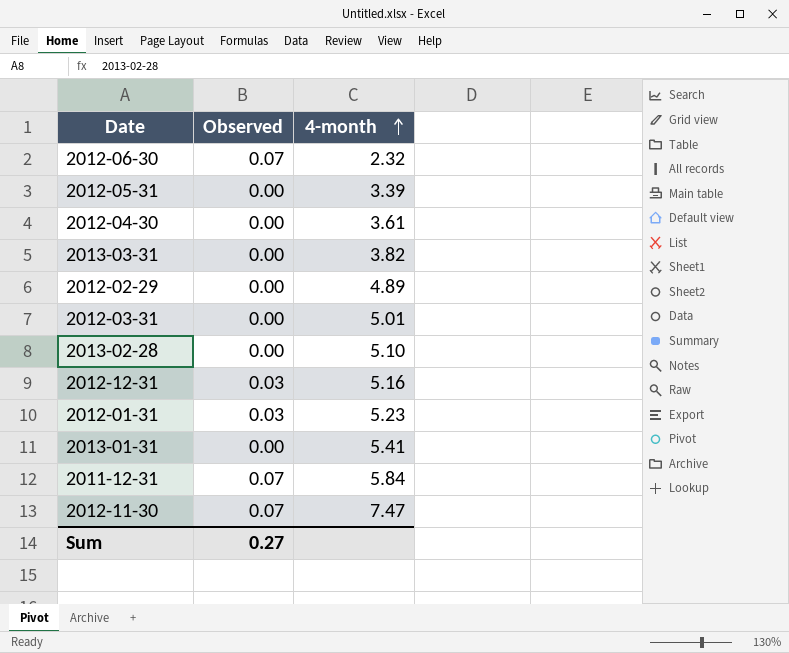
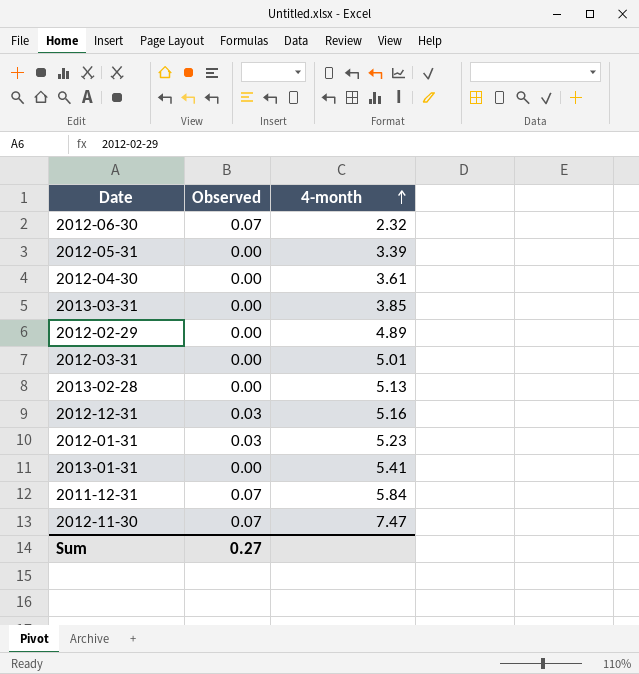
2013-03-31 | 4-month: 3.82 -> 3.85
2013-02-28 | 4-month: 5.10 -> 5.13

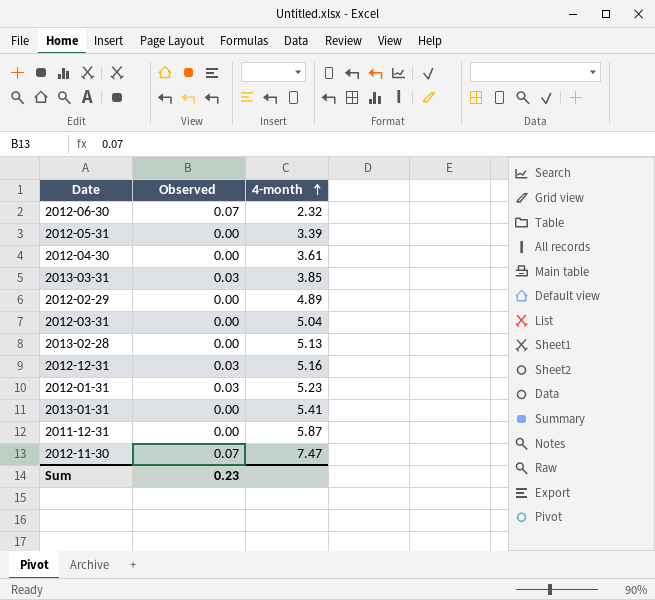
2013-03-31 | Observed: 0.00 -> 0.03
2012-03-31 | 4-month: 5.01 -> 5.04
2011-12-31 | Observed: 0.07 -> 0.00
2011-12-31 | 4-month: 5.84 -> 5.87
Sum | Observed: 0.27 -> 0.23

